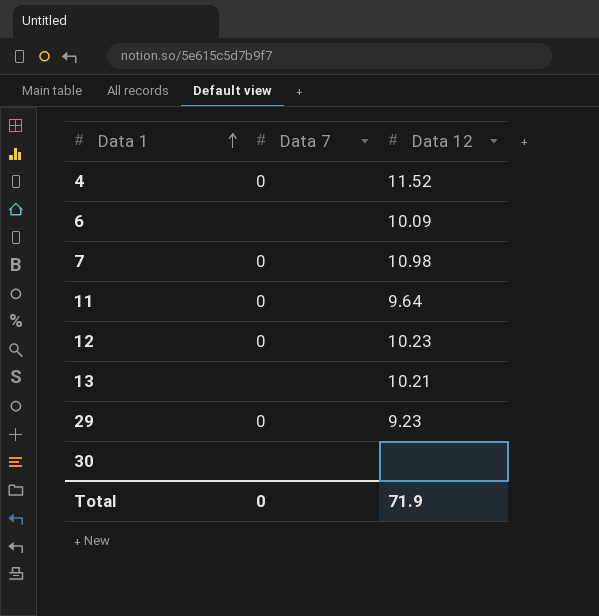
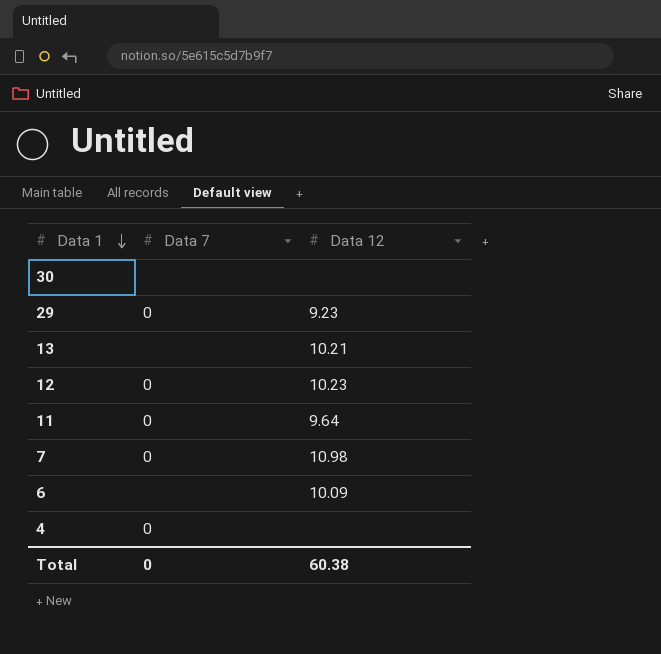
row order: Data 1 ascending -> Data 1 descending
4 | Data 12: 11.52 -> none
Total | Data 12: 71.9 -> 60.38

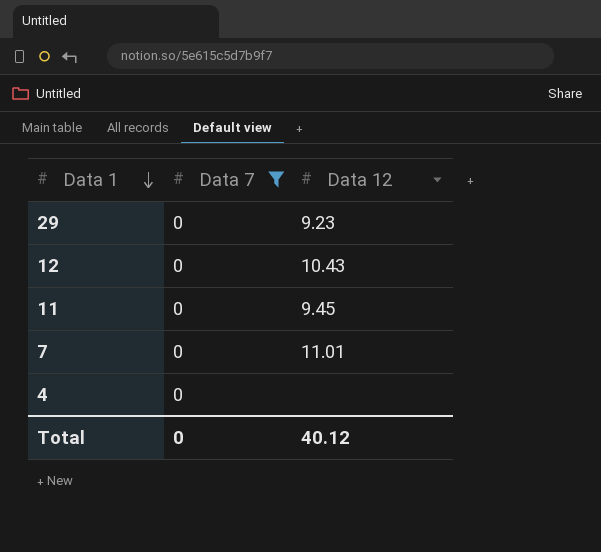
filter: none -> Data 7 = 0
12 | Data 12: 10.23 -> 10.43
11 | Data 12: 9.64 -> 9.45
7 | Data 12: 10.98 -> 11.01
Total | Data 12: 60.38 -> 40.12

